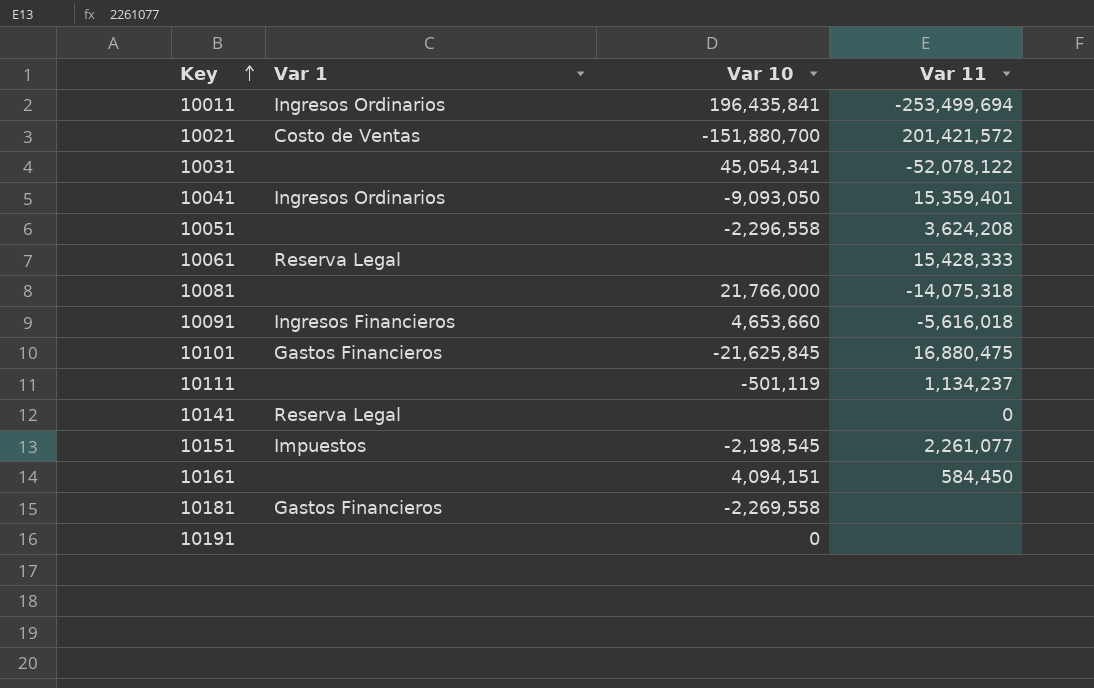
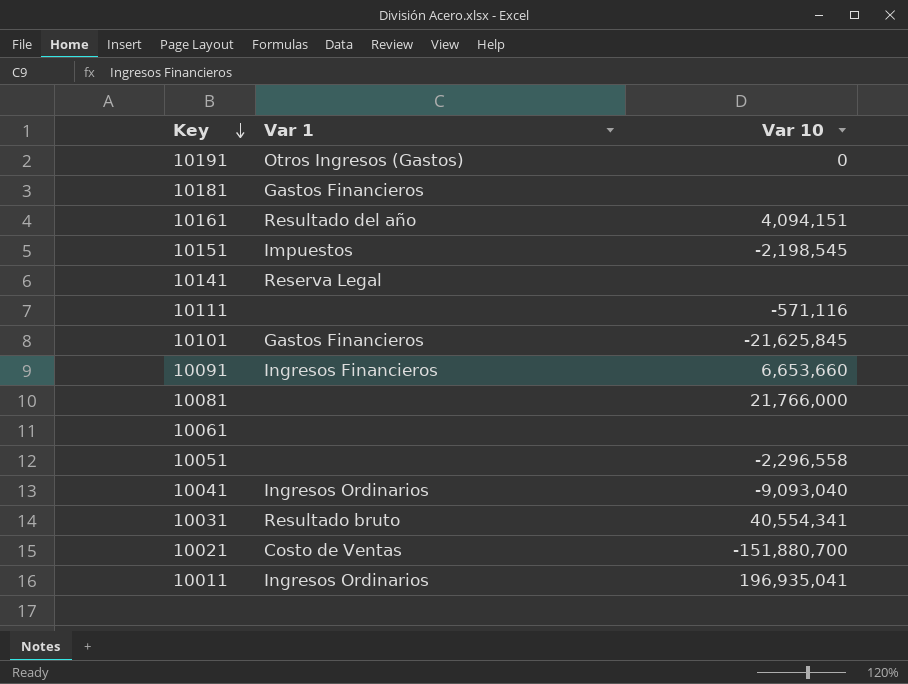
row order: Key ascending -> Key descending
column Var 11 | position: 4 -> none
10191 | Var 1: none -> Otros Ingresos (Gastos)
10181 | Var 10: -2,269,558 -> none
10161 | Var 1: none -> Resultado del año
10111 | Var 10: -501,119 -> -571,116
10091 | Var 10: 4,653,660 -> 6,653,660
10061 | Var 1: Reserva Legal -> none
10041 | Var 10: -9,093,050 -> -9,093,040
10031 | Var 1: none -> Resultado bruto
10031 | Var 10: 45,054,341 -> 40,554,341
10011 | Var 10: 196,435,841 -> 196,935,041

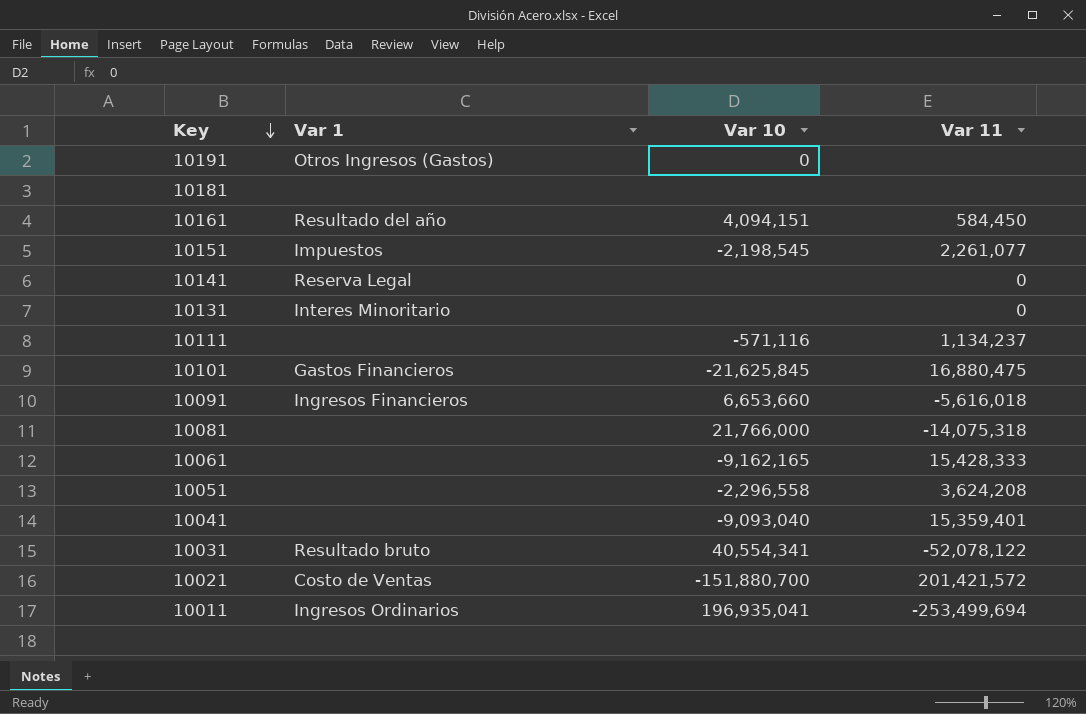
column Var 11 | position: none -> 4
10181 | Var 1: Gastos Financieros -> none
row 10131: none -> Interes Minoritario | none | 0
10061 | Var 10: none -> -9,162,165
10041 | Var 1: Ingresos Ordinarios -> none

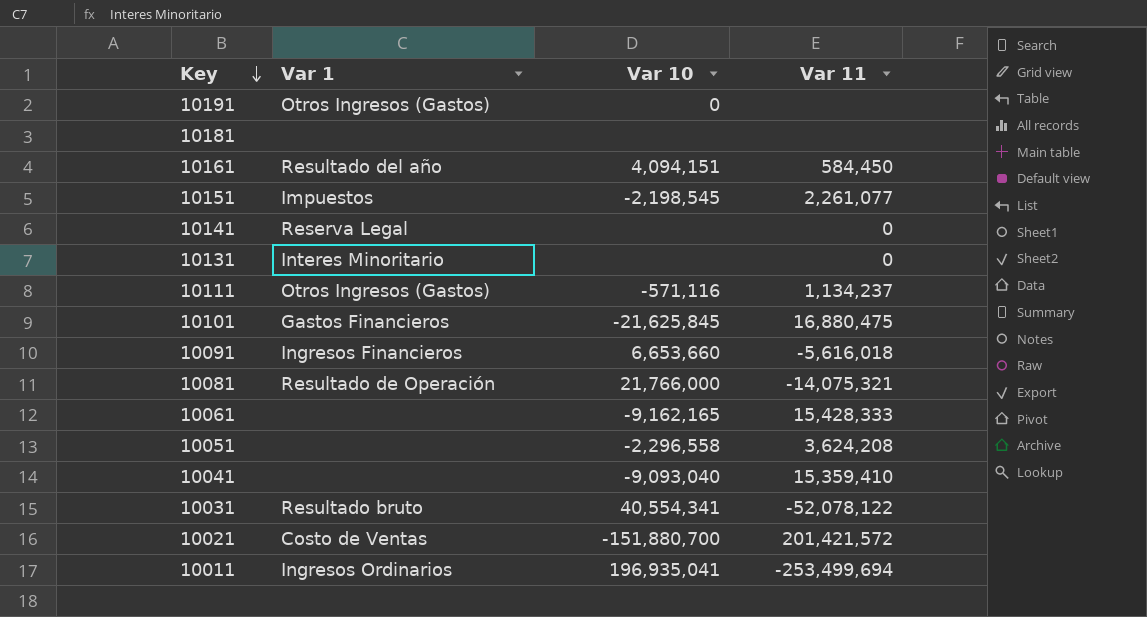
10111 | Var 1: none -> Otros Ingresos (Gastos)
10081 | Var 1: none -> Resultado de Operación
10081 | Var 11: -14,075,318 -> -14,075,321
10041 | Var 11: 15,359,401 -> 15,359,410

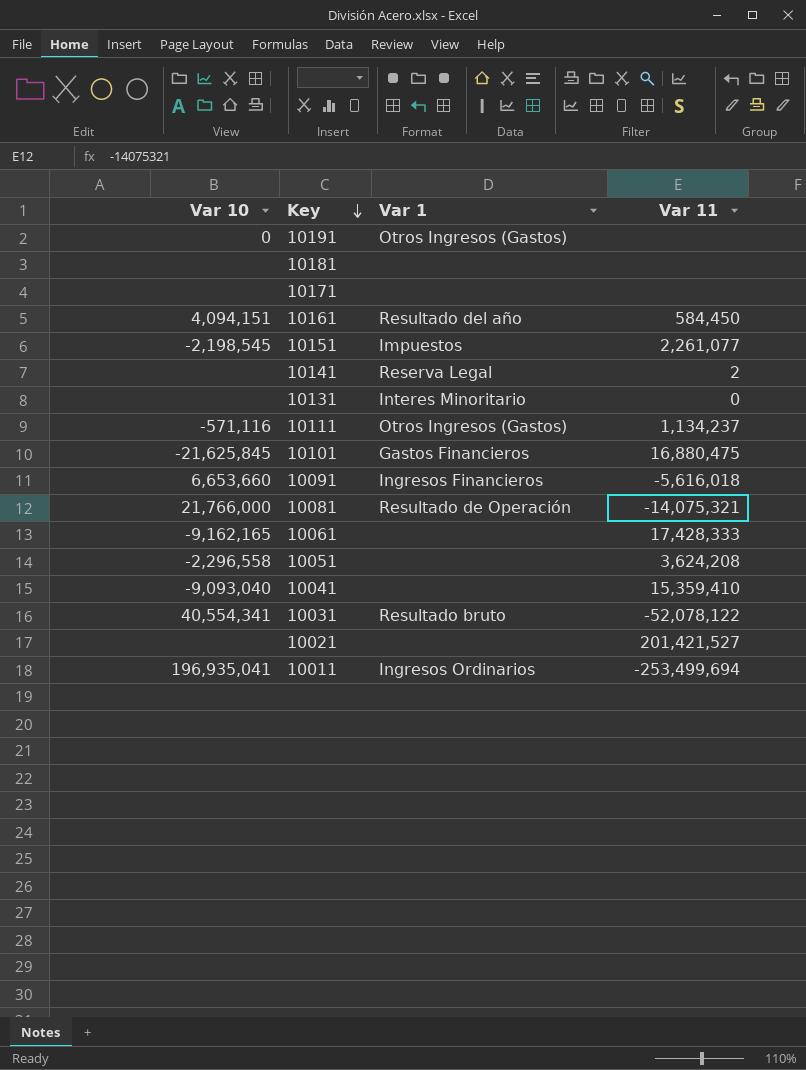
column Var 10 | position: 3 -> 1
row 10171: none -> none | none | none
10141 | Var 11: 0 -> 2
10061 | Var 11: 15,428,333 -> 17,428,333
10021 | Var 10: -151,880,700 -> none
10021 | Var 1: Costo de Ventas -> none
10021 | Var 11: 201,421,572 -> 201,421,527

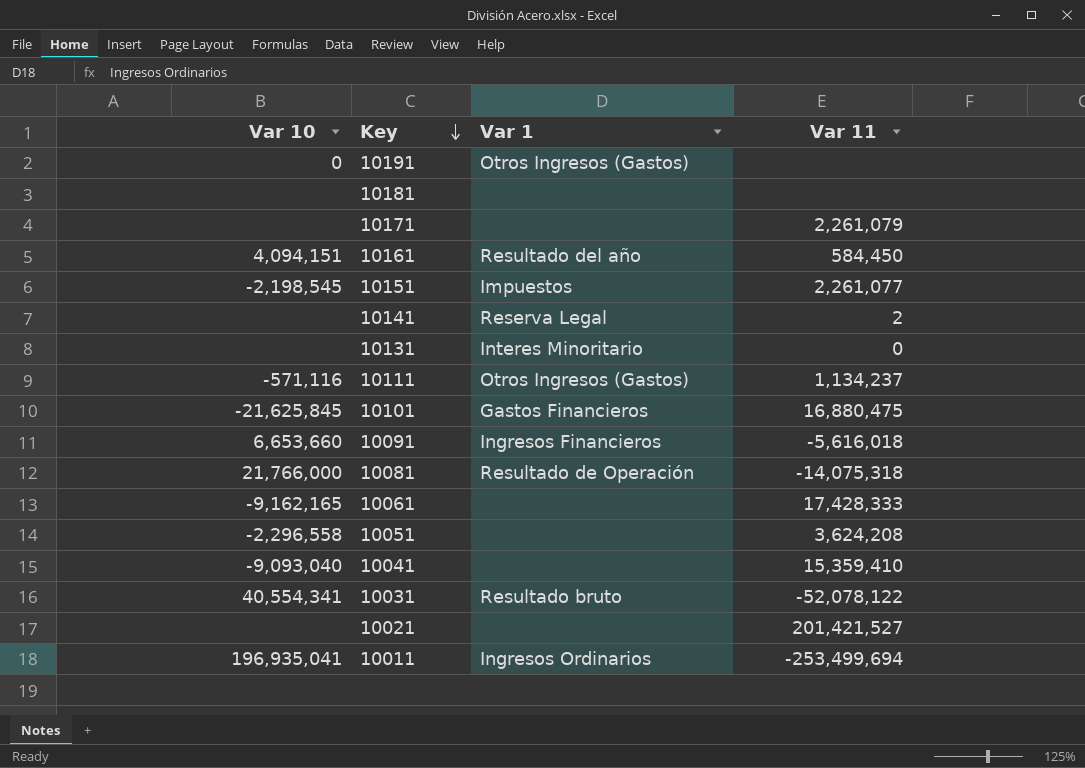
10171 | Var 11: none -> 2,261,079
10081 | Var 11: -14,075,321 -> -14,075,318

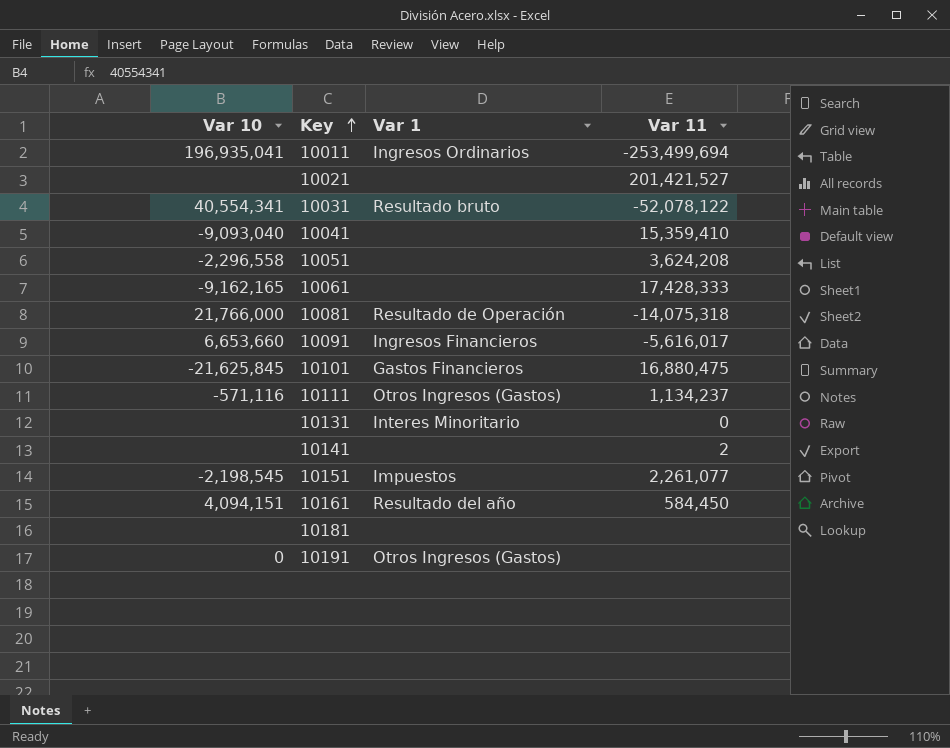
row order: Key descending -> Key ascending
row 10171: none | none | 2,261,079 -> none
10091 | Var 11: -5,616,018 -> -5,616,017
10141 | Var 1: Reserva Legal -> none

